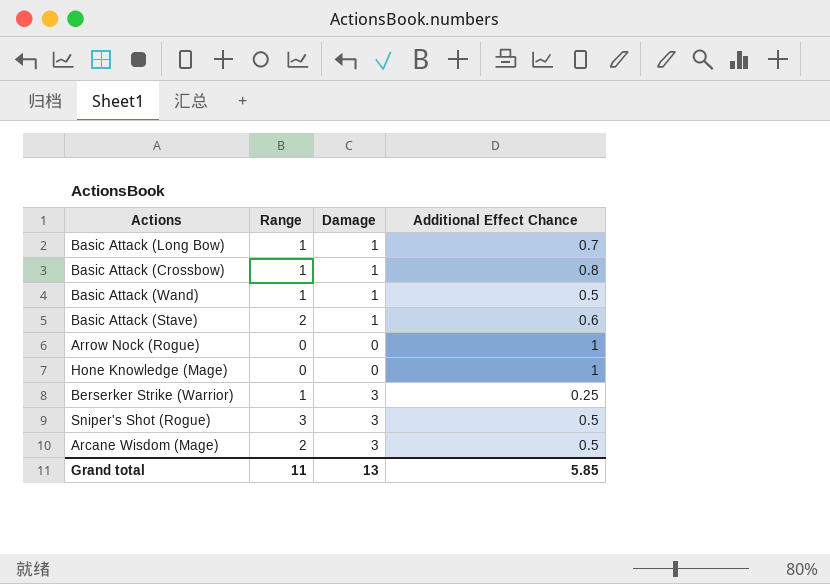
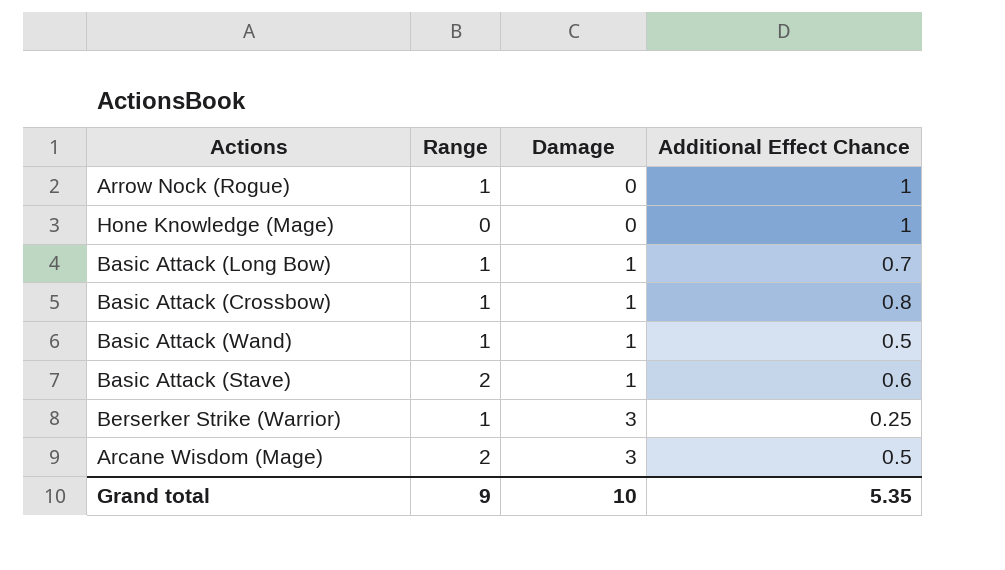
row order: none -> Damage ascending
row Sniper's Shot (Rogue): 3 | 3 | 0.5 -> none
Arrow Nock (Rogue) | Range: 0 -> 1
Grand total | Range: 11 -> 9
Grand total | Damage: 13 -> 10
Grand total | Additional Effect Chance: 5.85 -> 5.35

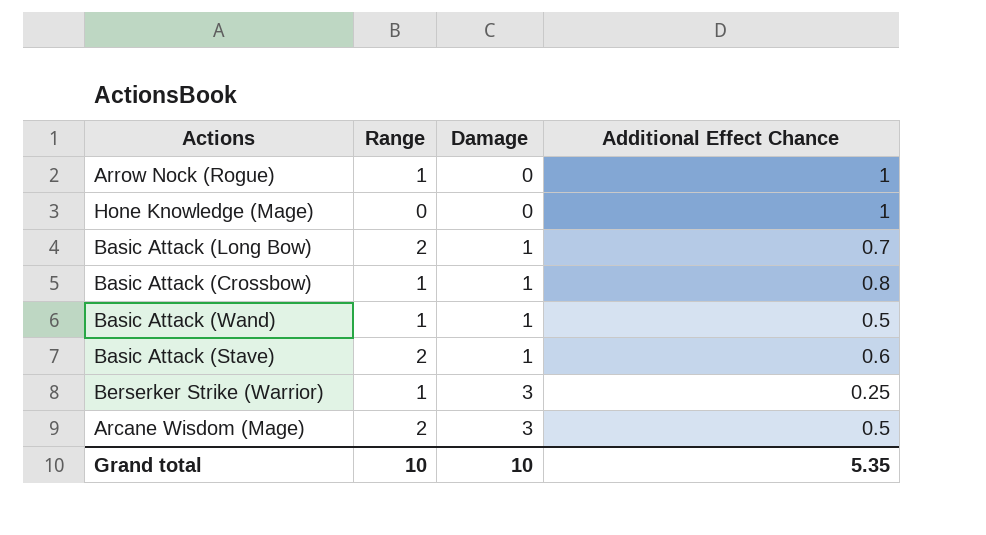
Basic Attack (Long Bow) | Range: 1 -> 2
Grand total | Range: 9 -> 10

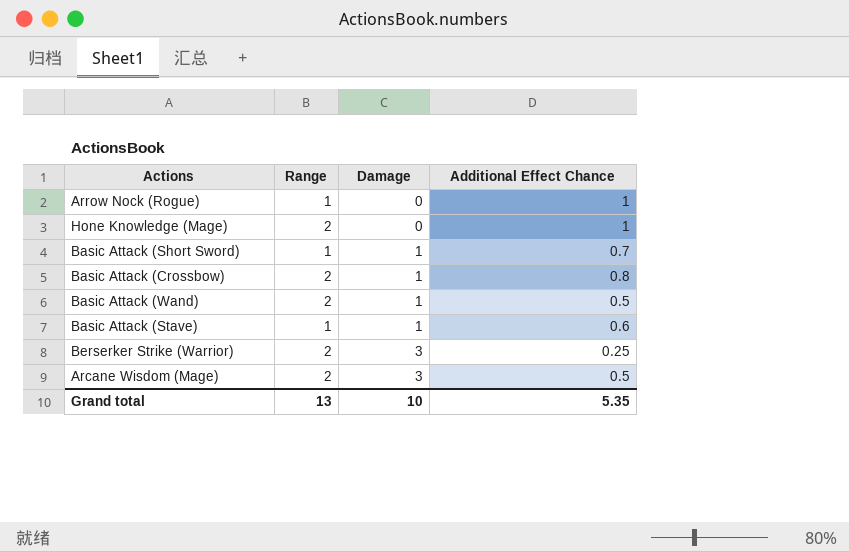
row Basic Attack (Long Bow): 2 | 1 | 0.7 -> none
Hone Knowledge (Mage) | Range: 0 -> 2
row Basic Attack (Short Sword): none -> 1 | 1 | 0.7
Basic Attack (Crossbow) | Range: 1 -> 2
Basic Attack (Wand) | Range: 1 -> 2
Basic Attack (Stave) | Range: 2 -> 1
Berserker Strike (Warrior) | Range: 1 -> 2
Grand total | Range: 10 -> 13

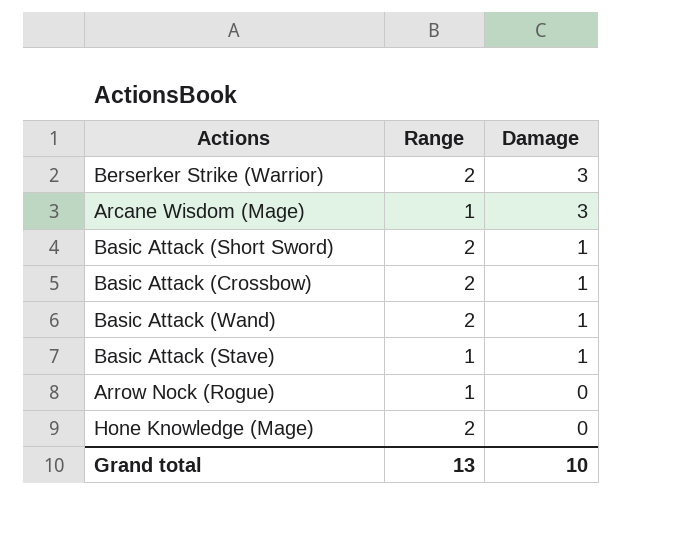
row order: Damage ascending -> Damage descending
column Additional Effect Chance | position: 4 -> none
Arcane Wisdom (Mage) | Range: 2 -> 1
Basic Attack (Short Sword) | Range: 1 -> 2

